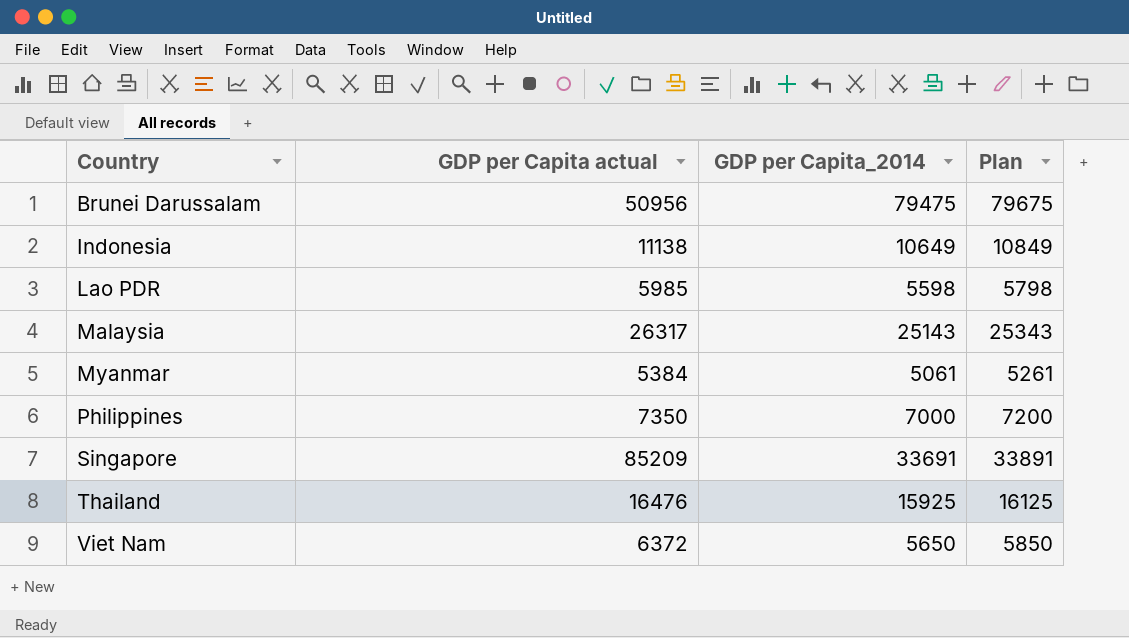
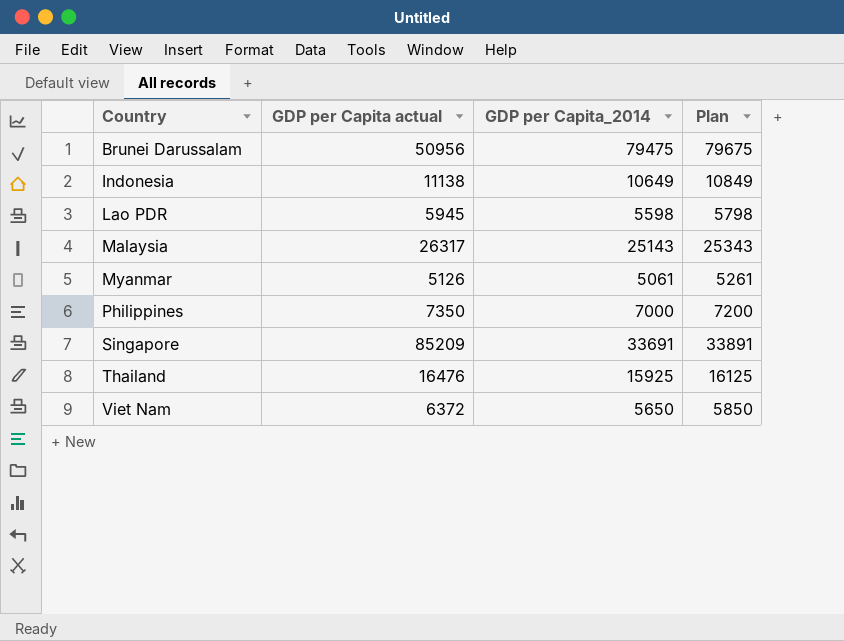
Lao PDR | GDP per Capita actual: 5985 -> 5945
Myanmar | GDP per Capita actual: 5384 -> 5126

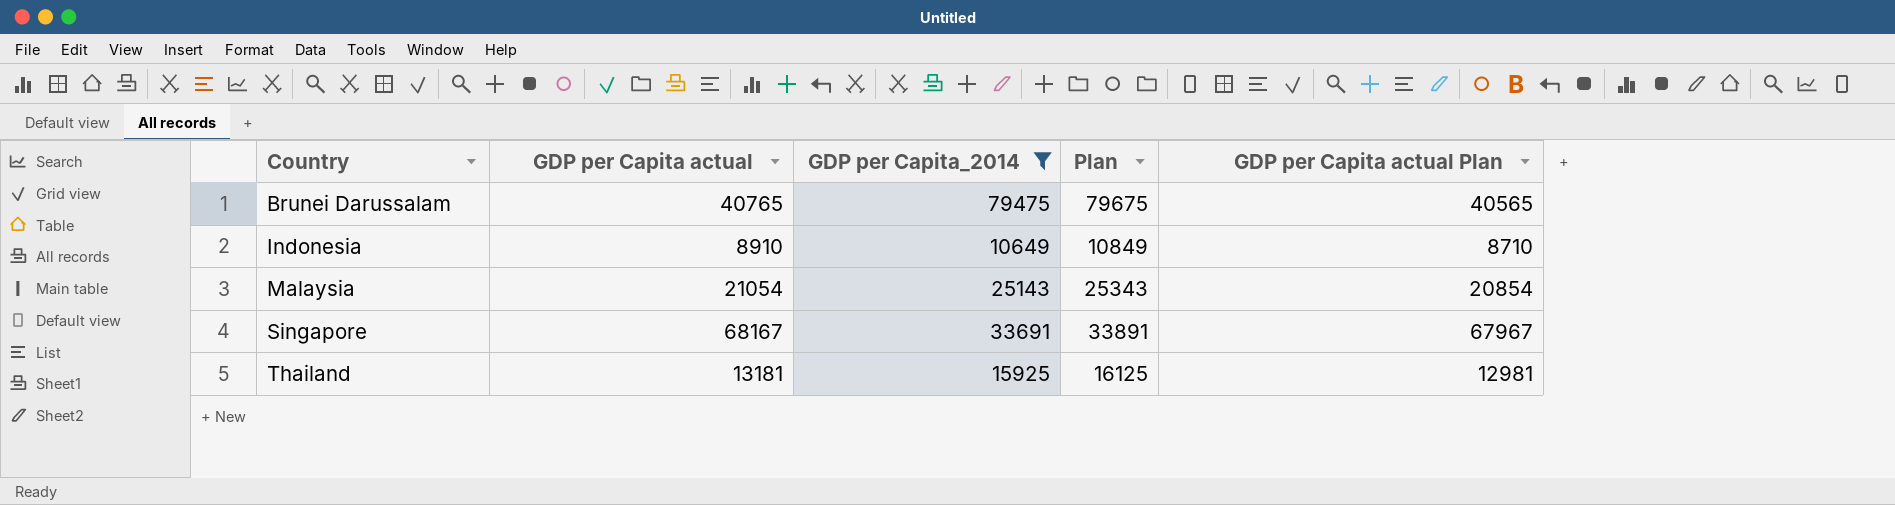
filter: none -> GDP per Capita_2014 >= 10649
column GDP per Capita actual Plan | formula: none -> [GDP per Capita actual] - 200
Brunei Darussalam | GDP per Capita actual: 50956 -> 40765
Indonesia | GDP per Capita actual: 11138 -> 8910
Malaysia | GDP per Capita actual: 26317 -> 21054
Singapore | GDP per Capita actual: 85209 -> 68167
Thailand | GDP per Capita actual: 16476 -> 13181

